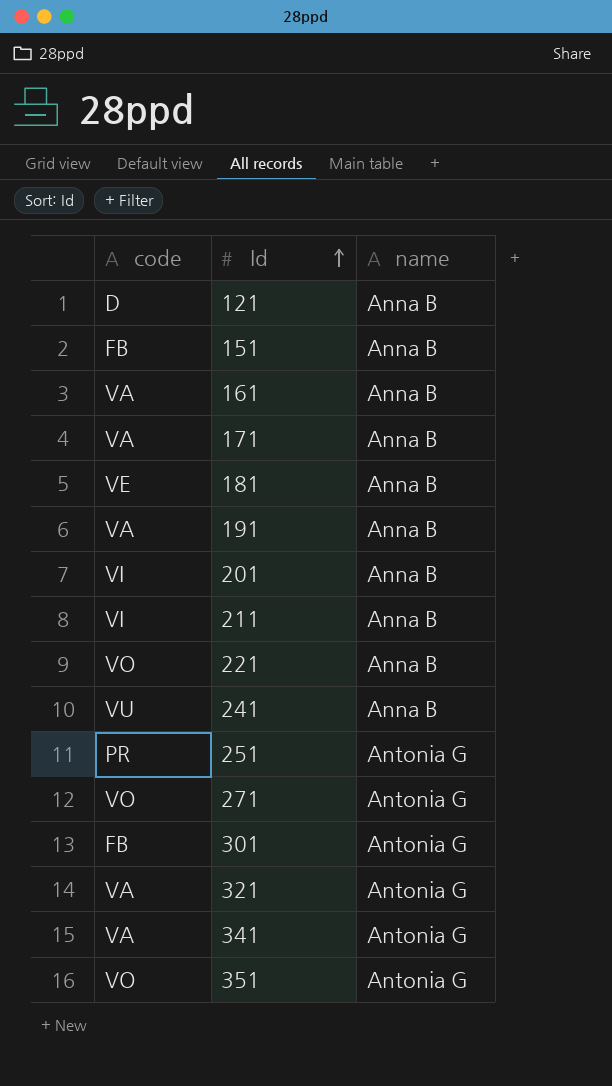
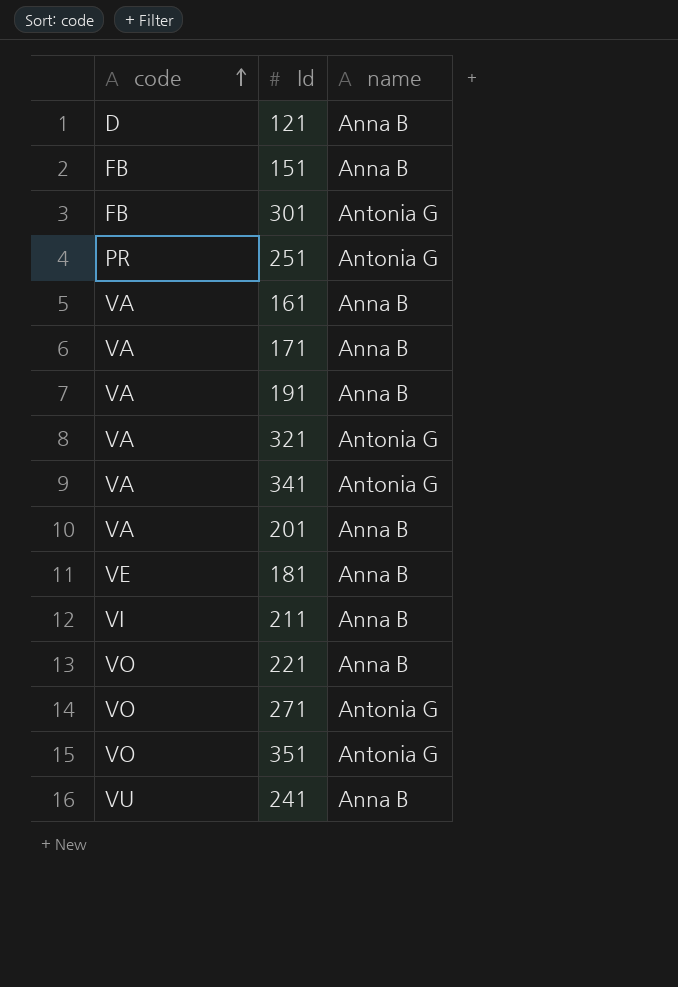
row order: Id ascending -> code ascending
201 | code: VI -> VA

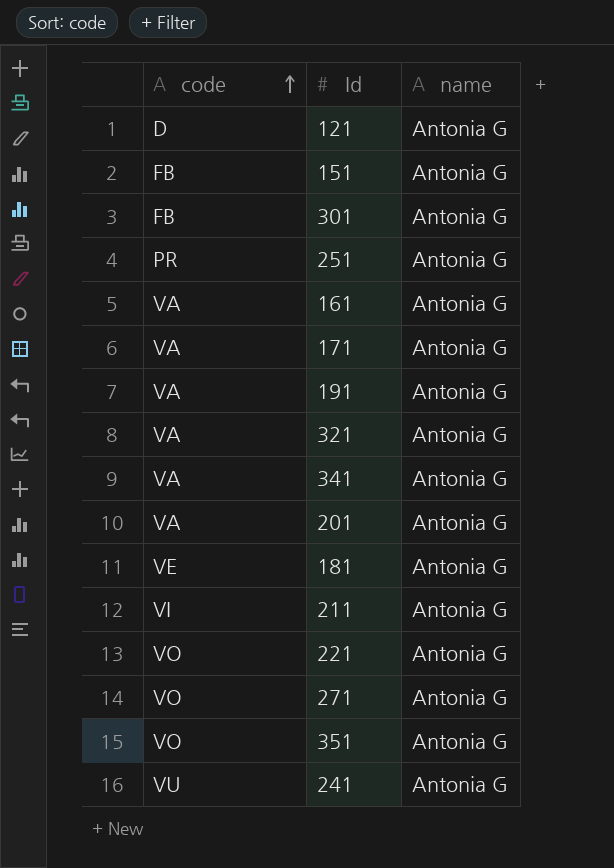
121 | name: Anna B -> Antonia G
151 | name: Anna B -> Antonia G
161 | name: Anna B -> Antonia G
171 | name: Anna B -> Antonia G
191 | name: Anna B -> Antonia G
201 | name: Anna B -> Antonia G
181 | name: Anna B -> Antonia G
211 | name: Anna B -> Antonia G
221 | name: Anna B -> Antonia G
241 | name: Anna B -> Antonia G

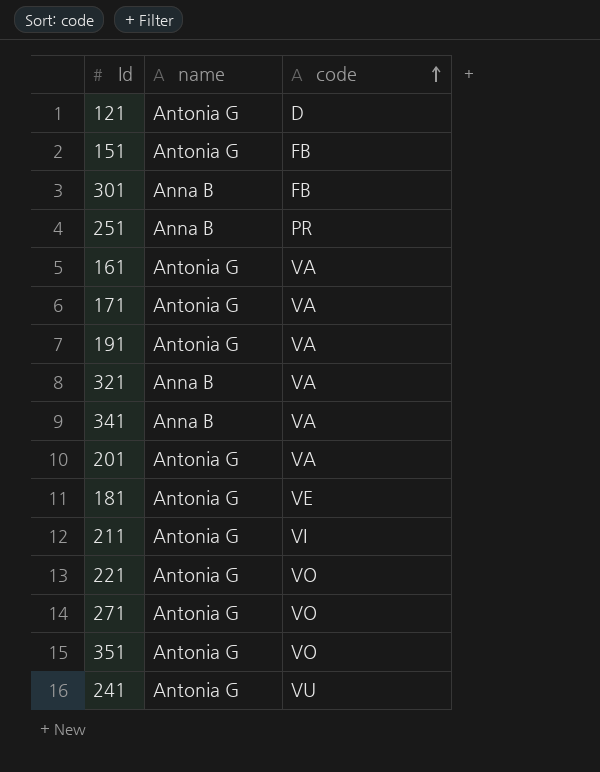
column code | position: 1 -> 3
301 | name: Antonia G -> Anna B
251 | name: Antonia G -> Anna B
321 | name: Antonia G -> Anna B
341 | name: Antonia G -> Anna B

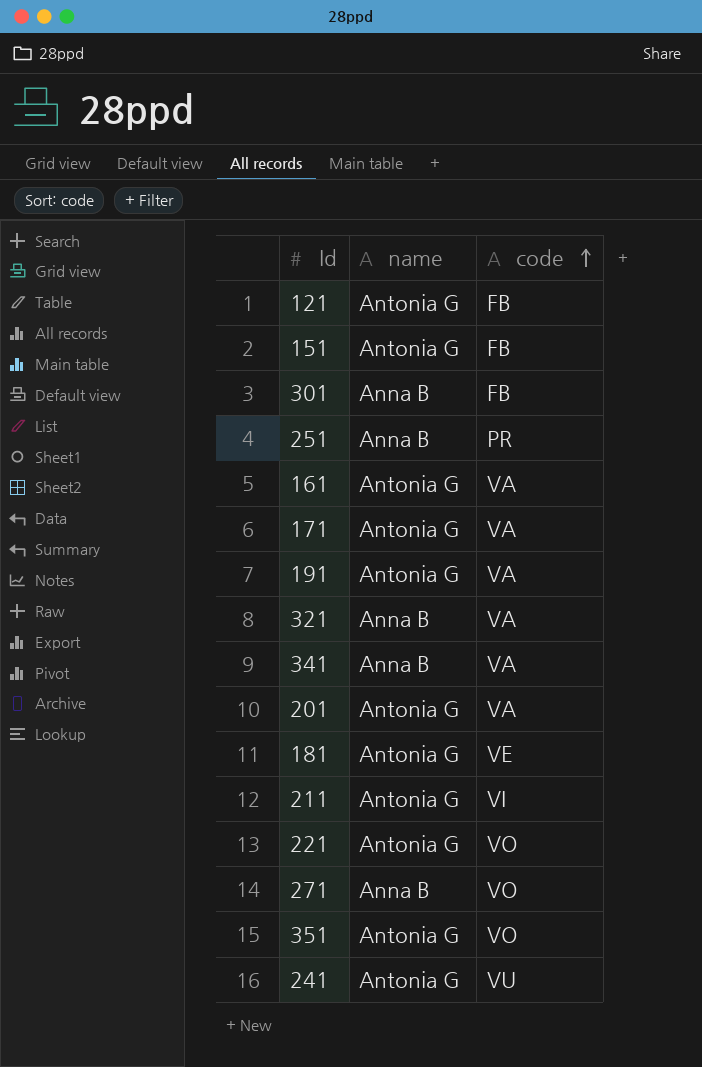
121 | code: D -> FB
271 | name: Antonia G -> Anna B

